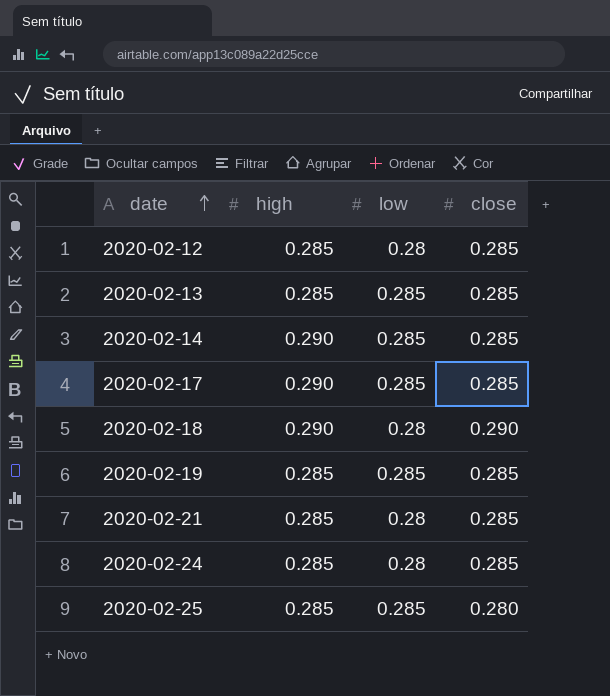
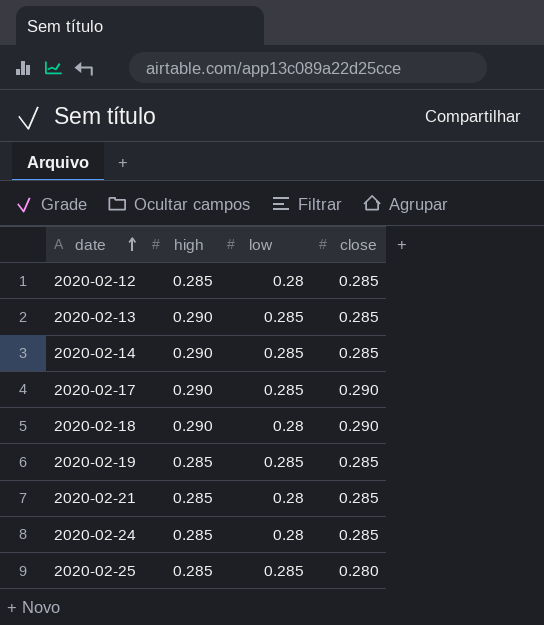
2020-02-13 | high: 0.285 -> 0.290
2020-02-17 | close: 0.285 -> 0.290

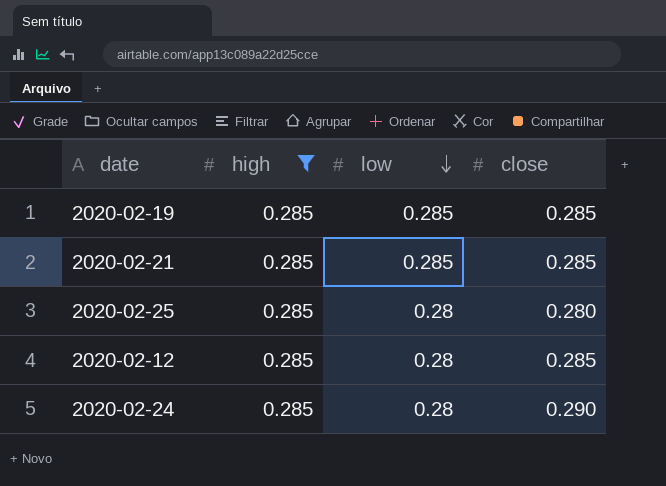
filter: none -> high = 0.285
row order: date ascending -> low descending
2020-02-21 | low: 0.28 -> 0.285
2020-02-25 | low: 0.285 -> 0.28
2020-02-24 | close: 0.285 -> 0.290

